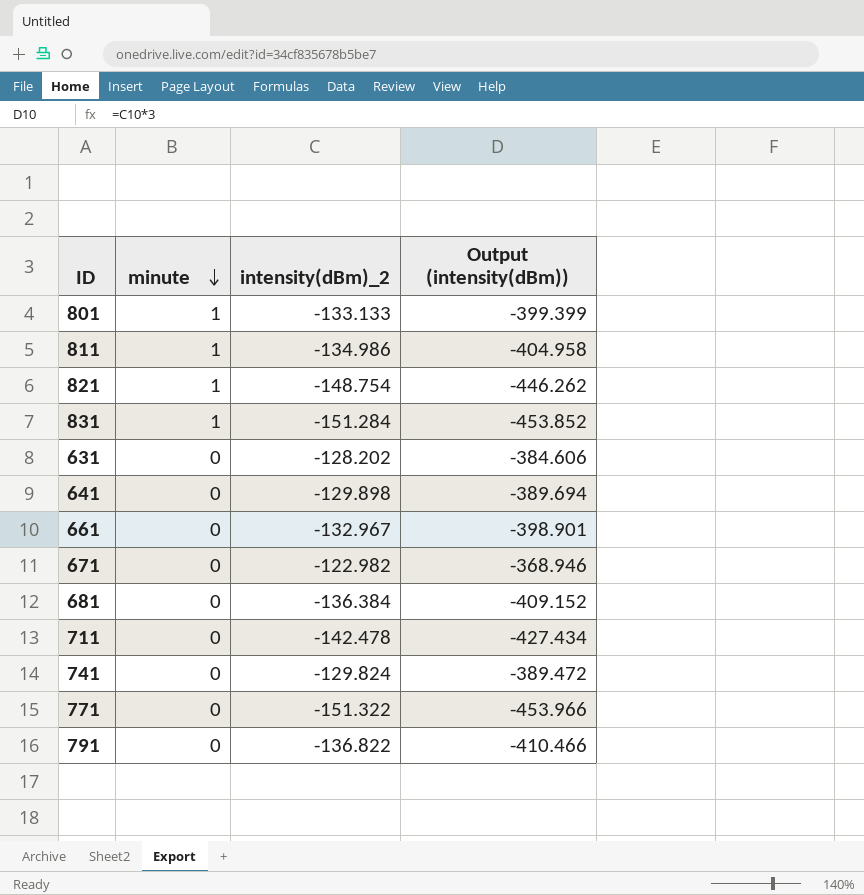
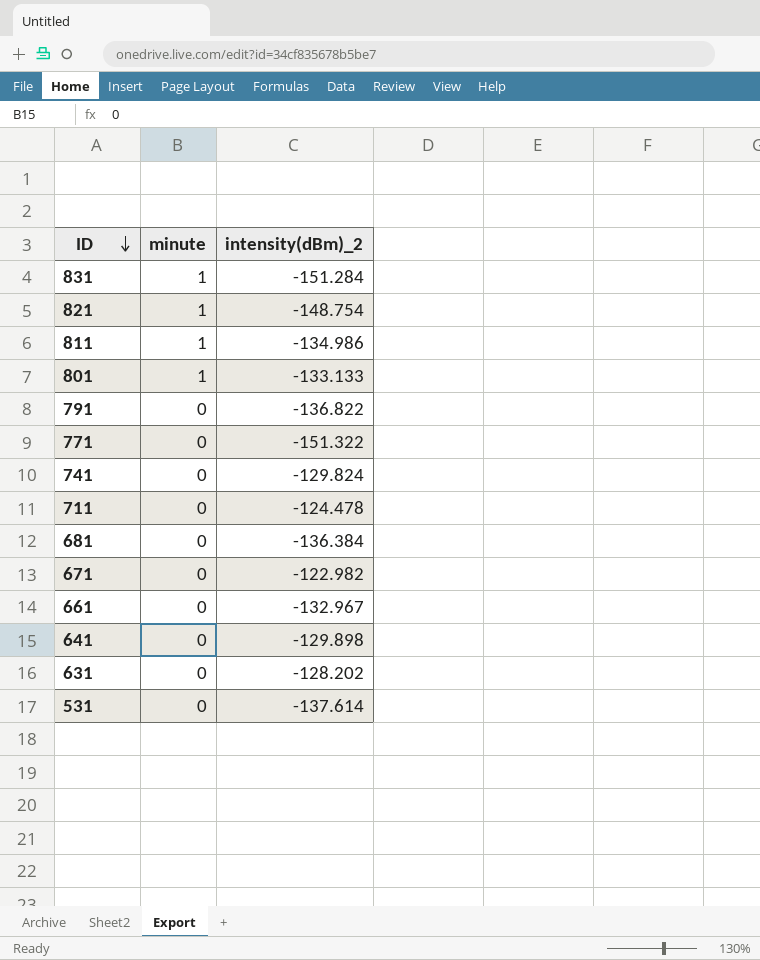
row order: minute descending -> ID descending
column Output (intensity(dBm)) | formula: [intensity(dBm)_2] * 3 -> none
711 | intensity(dBm)_2: -142.478 -> -124.478
row 531: none -> 0 | -137.614

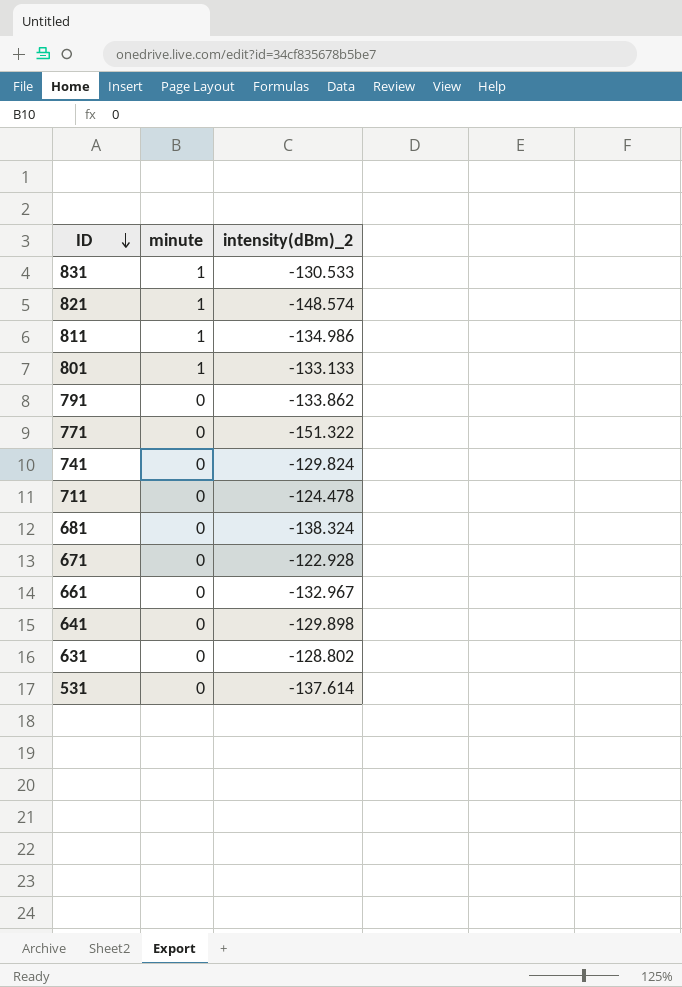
831 | intensity(dBm)_2: -151.284 -> -130.533
821 | intensity(dBm)_2: -148.754 -> -148.574
791 | intensity(dBm)_2: -136.822 -> -133.862
681 | intensity(dBm)_2: -136.384 -> -138.324
671 | intensity(dBm)_2: -122.982 -> -122.928
631 | intensity(dBm)_2: -128.202 -> -128.802

